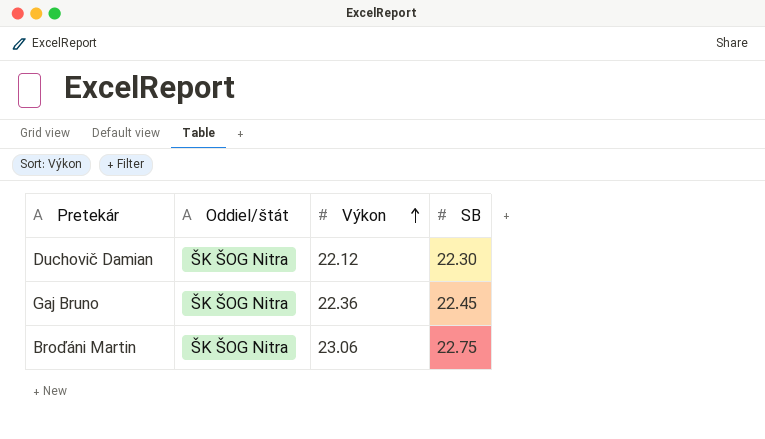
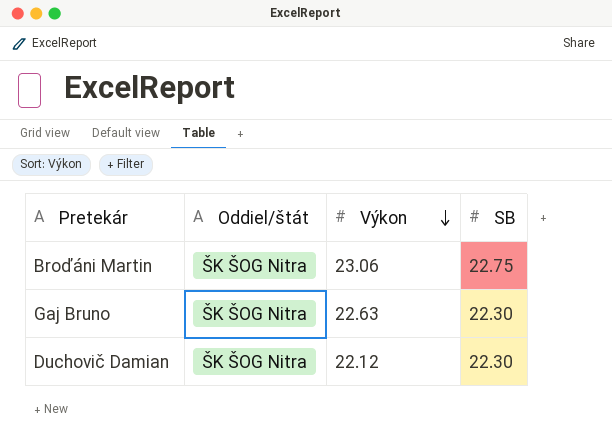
row order: Výkon ascending -> Výkon descending
Gaj Bruno | Výkon: 22.36 -> 22.63
Gaj Bruno | SB: 22.45 -> 22.30

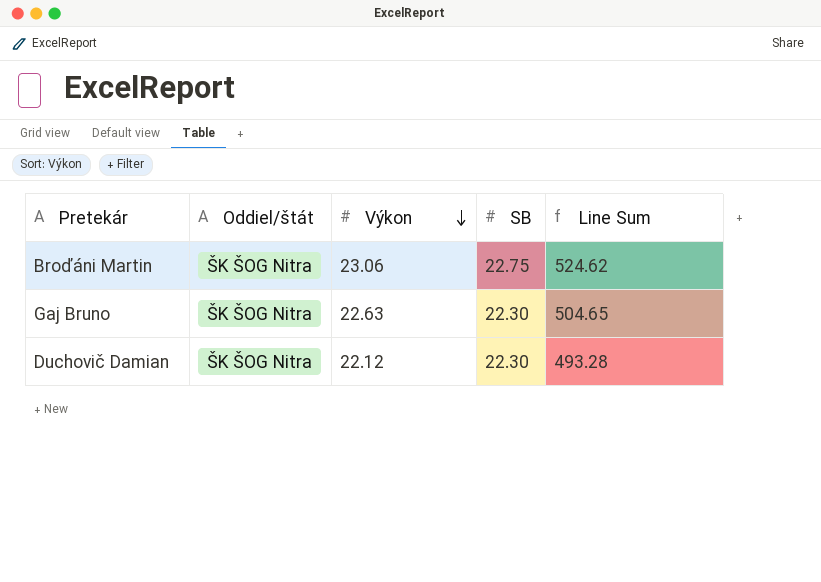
column Line Sum | formula: none -> [Výkon] * [SB]

